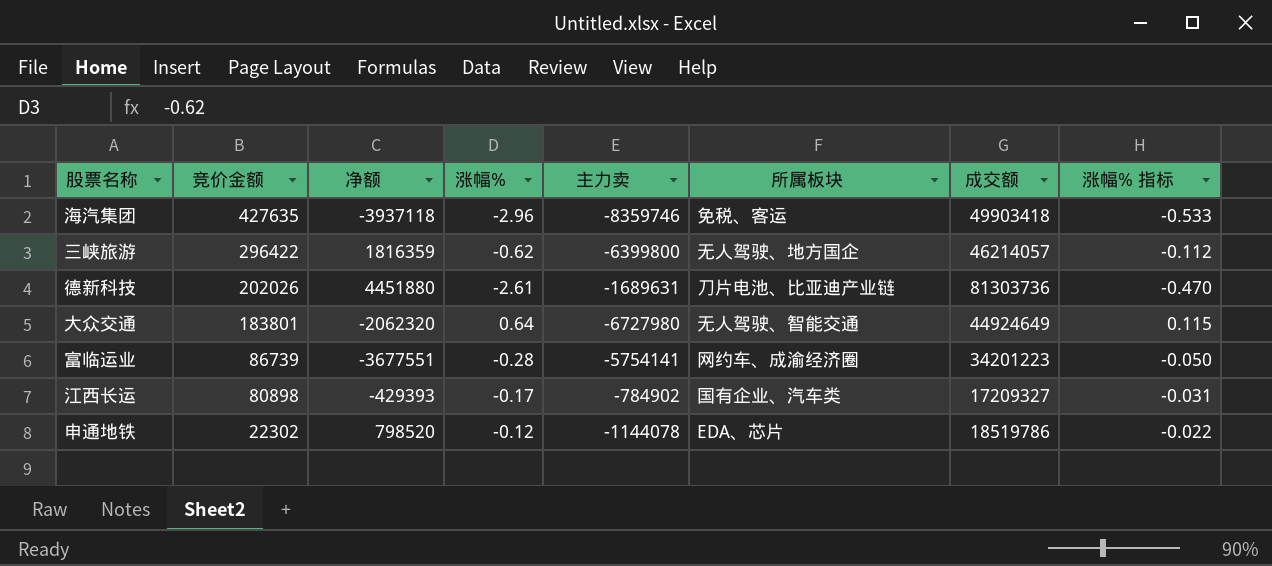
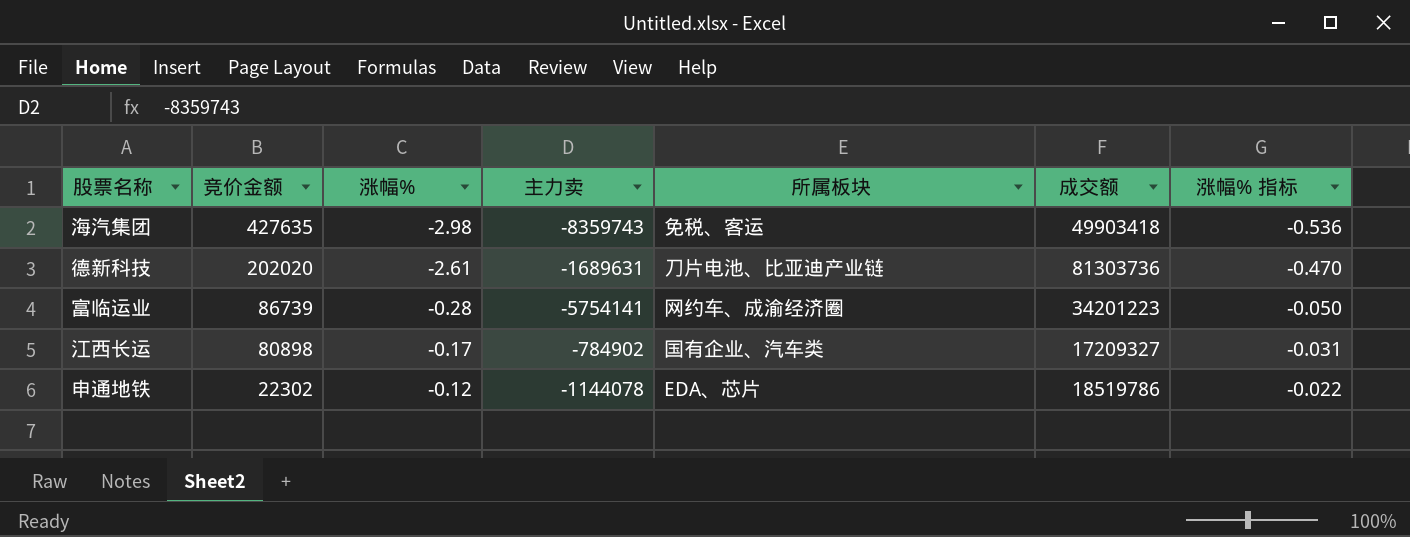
column 净额 | position: 3 -> none
row 三峡旅游: 296422 | 1816359 | -0.62 | -6399800 | 无人驾驶、地方国企 | 46214057 | -0.112 -> none
row 大众交通: 183801 | -2062320 | 0.64 | -6727980 | 无人驾驶、智能交通 | 44924649 | 0.115 -> none
海汽集团 | 涨幅%: -2.96 -> -2.98
海汽集团 | 主力卖: -8359746 -> -8359743
海汽集团 | 涨幅% 指标: -0.533 -> -0.536
德新科技 | 竞价金额: 202026 -> 202020

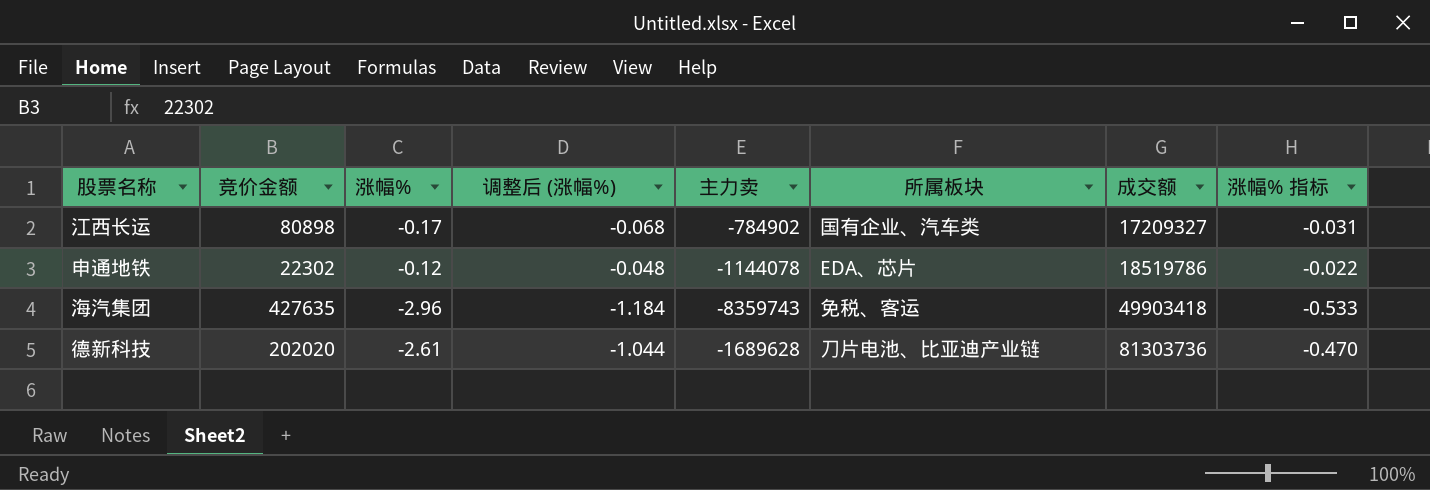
row order: 竞价金额 descending -> 成交额 ascending
column 调整后 (涨幅%) | formula: none -> [涨幅%] * 0.4
row 富临运业: 86739 | -0.28 | -5754141 | 网约车、成渝经济圈 | 34201223 | -0.050 -> none
海汽集团 | 涨幅%: -2.98 -> -2.96
海汽集团 | 涨幅% 指标: -0.536 -> -0.533
德新科技 | 主力卖: -1689631 -> -1689628

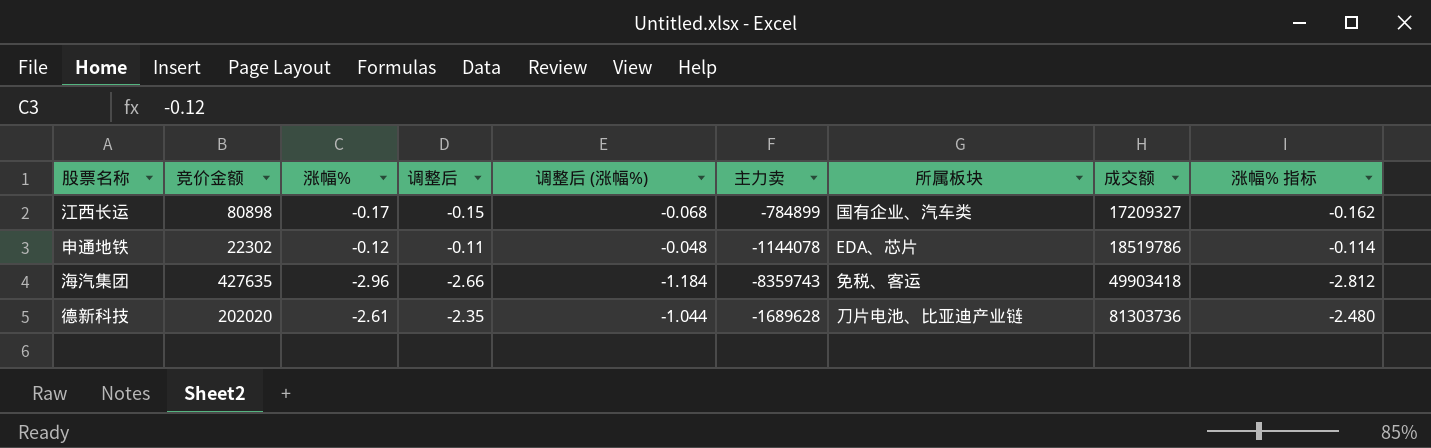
column 调整后 | formula: none -> [涨幅%] * 0.9
column 涨幅% 指标 | formula: [涨幅%] * 0.18 -> [涨幅%] * 0.95
江西长运 | 主力卖: -784902 -> -784899

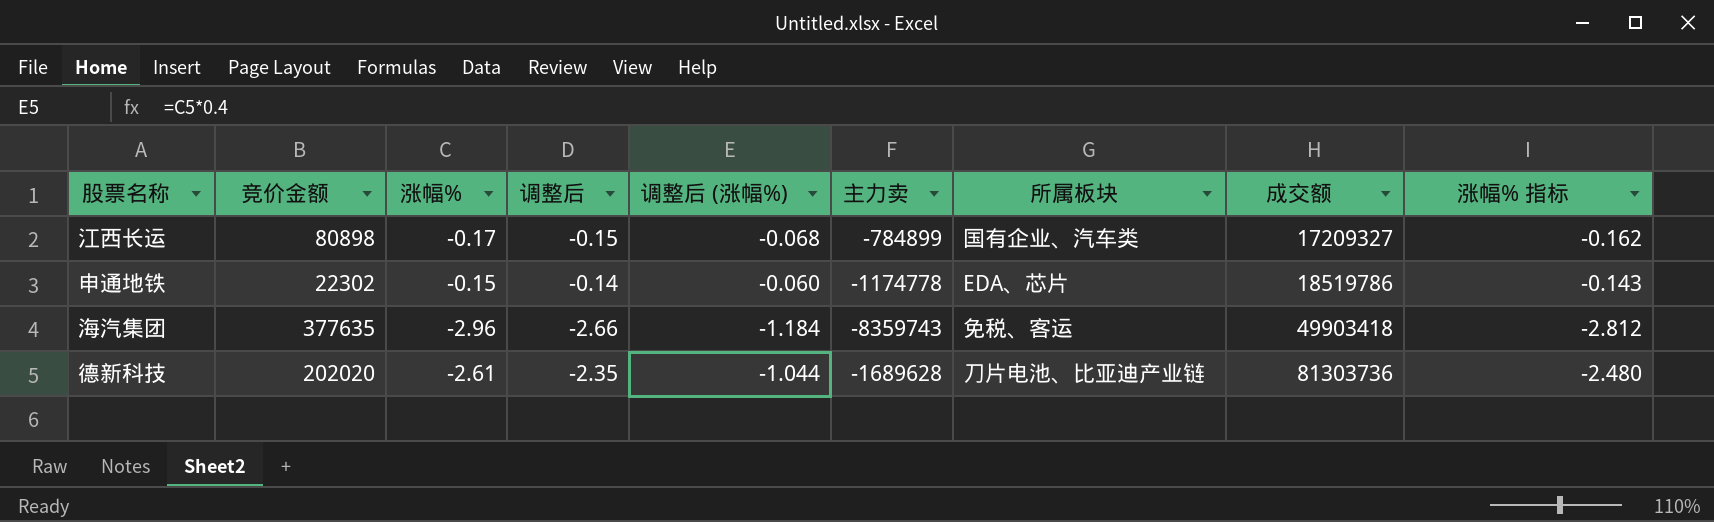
申通地铁 | 涨幅%: -0.12 -> -0.15
申通地铁 | 调整后: -0.11 -> -0.14
申通地铁 | 调整后 (涨幅%): -0.048 -> -0.060
申通地铁 | 主力卖: -1144078 -> -1174778
申通地铁 | 涨幅% 指标: -0.114 -> -0.143
海汽集团 | 竞价金额: 427635 -> 377635

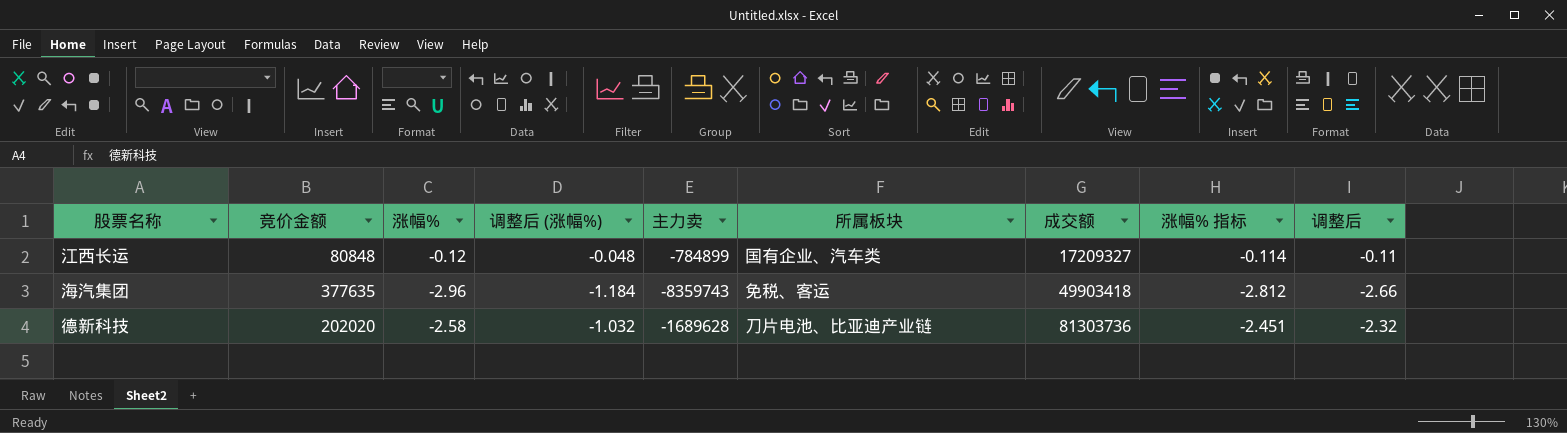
column 调整后 | position: 4 -> 9
row 申通地铁: 22302 | -0.15 | -0.14 | -0.060 | -1174778 | EDA、芯片 | 18519786 | -0.143 -> none
江西长运 | 竞价金额: 80898 -> 80848
江西长运 | 涨幅%: -0.17 -> -0.12
江西长运 | 调整后 (涨幅%): -0.068 -> -0.048
江西长运 | 涨幅% 指标: -0.162 -> -0.114
江西长运 | 调整后: -0.15 -> -0.11
德新科技 | 涨幅%: -2.61 -> -2.58
德新科技 | 调整后 (涨幅%): -1.044 -> -1.032
德新科技 | 涨幅% 指标: -2.480 -> -2.451
德新科技 | 调整后: -2.35 -> -2.32

